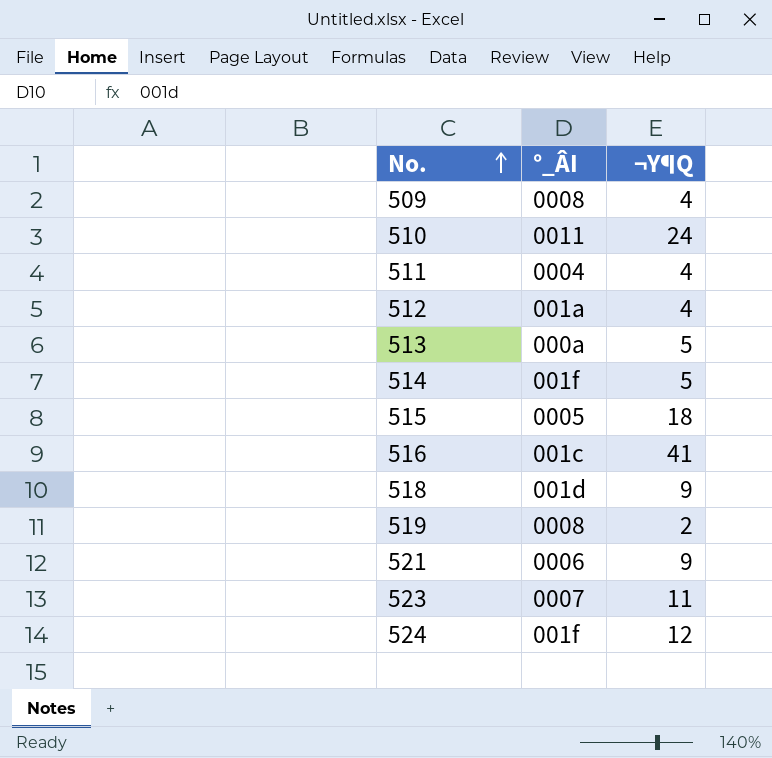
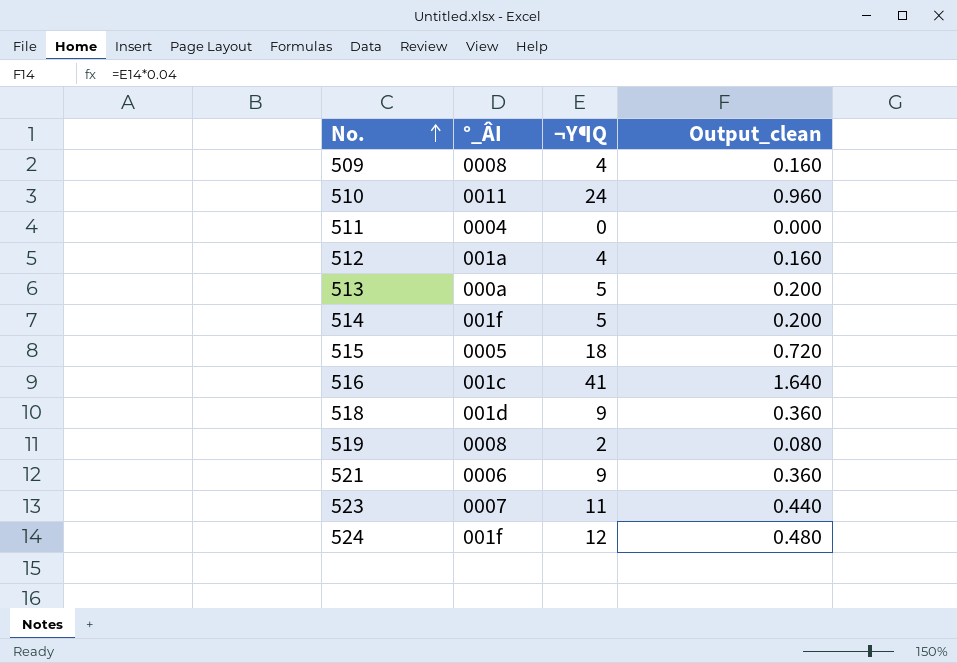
column Output_clean | formula: none -> [¬Y¶Q] * 0.04
511 | ¬Y¶Q: 4 -> 0

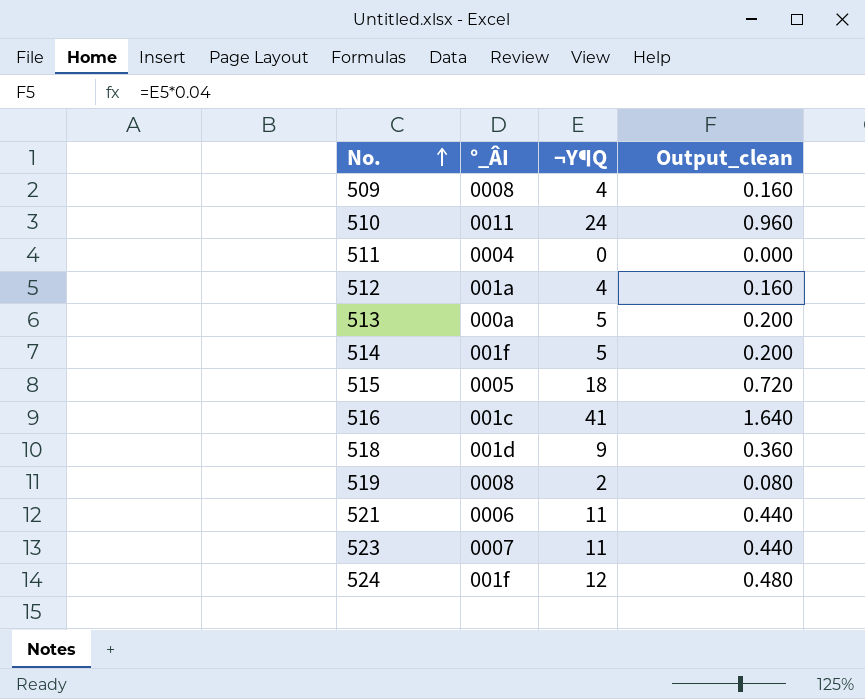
521 | ¬Y¶Q: 9 -> 11
521 | Output_clean: 0.360 -> 0.440

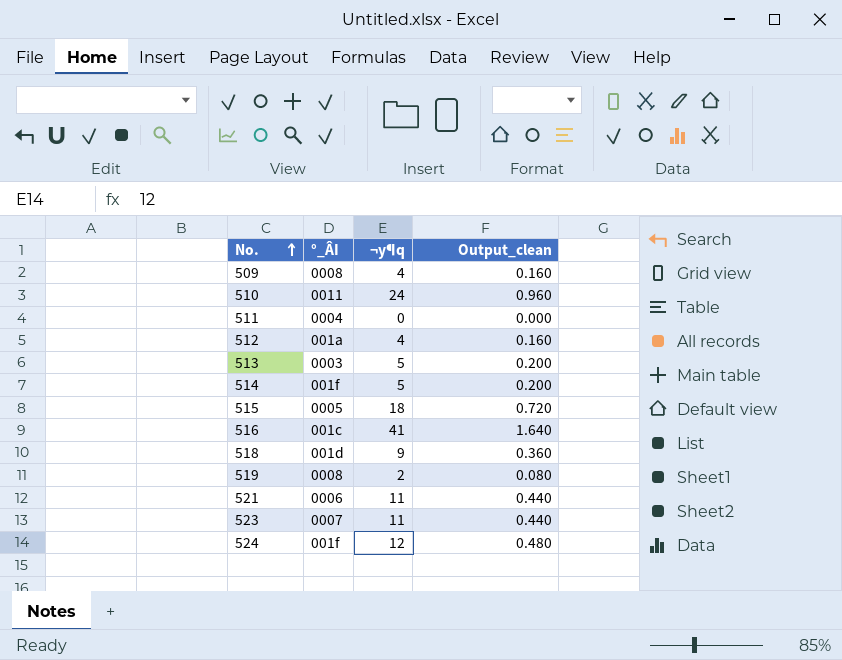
column name: ¬Y¶Q -> ¬y¶q
513 | °_ÂI: 000a -> 0003

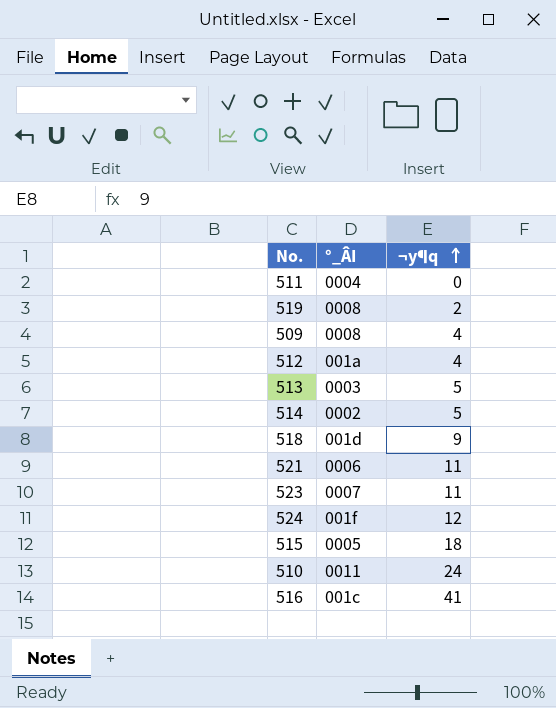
row order: No. ascending -> ¬y¶q ascending
column Output_clean | formula: [¬y¶q] * 0.04 -> none
514 | °_ÂI: 001f -> 0002

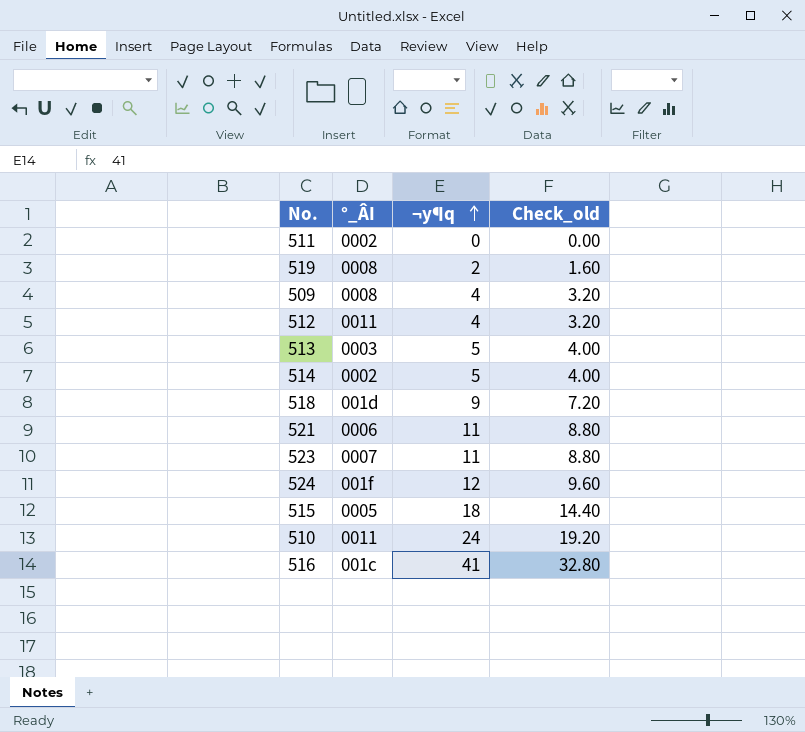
column Check_old | formula: none -> [¬y¶q] * 0.8
511 | °_ÂI: 0004 -> 0002
512 | °_ÂI: 001a -> 0011

